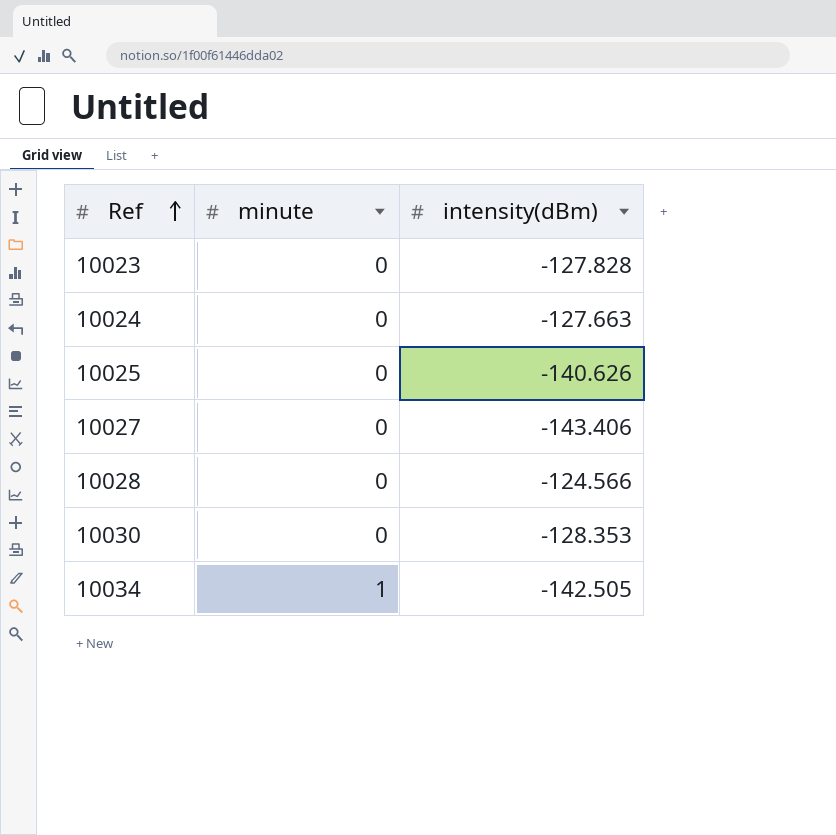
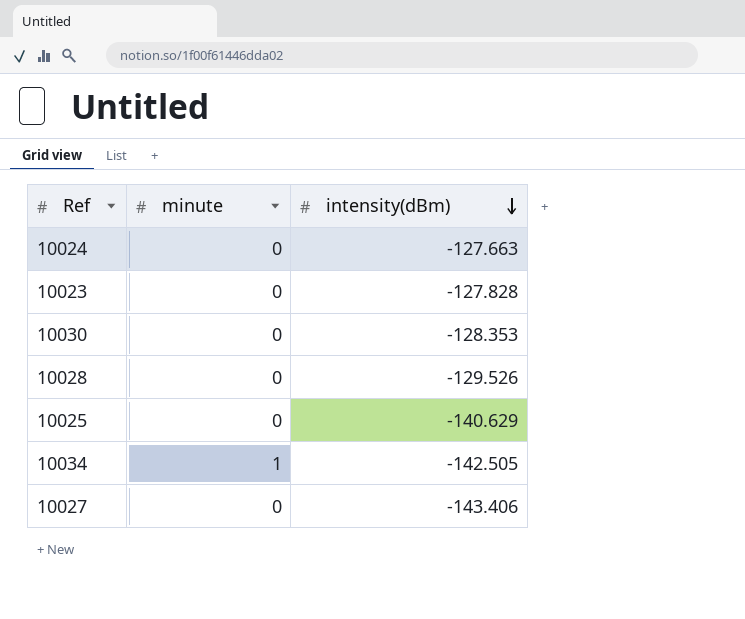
row order: Ref ascending -> intensity(dBm) descending
10028 | intensity(dBm): -124.566 -> -129.526
10025 | intensity(dBm): -140.626 -> -140.629

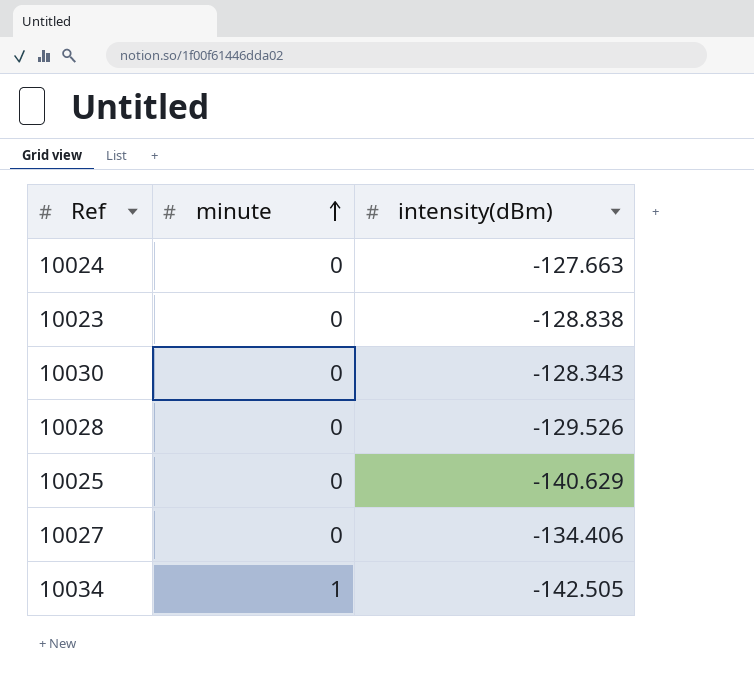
row order: intensity(dBm) descending -> minute ascending
10023 | intensity(dBm): -127.828 -> -128.838
10030 | intensity(dBm): -128.353 -> -128.343
10027 | intensity(dBm): -143.406 -> -134.406

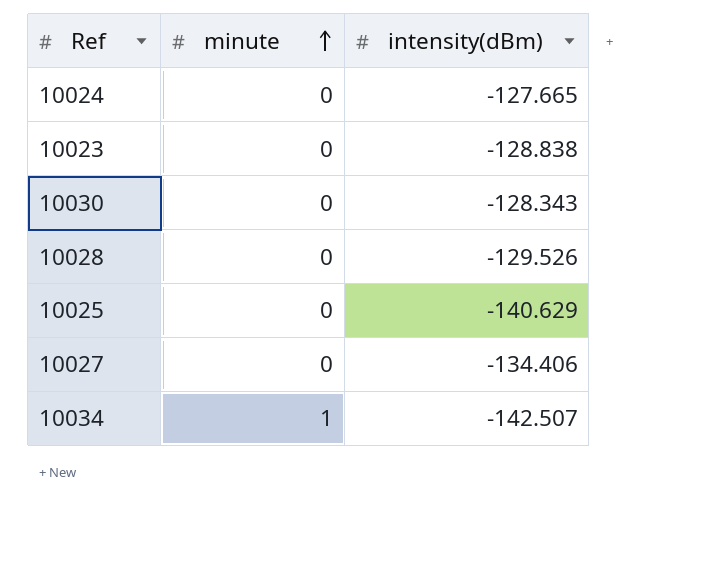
10024 | intensity(dBm): -127.663 -> -127.665
10034 | intensity(dBm): -142.505 -> -142.507

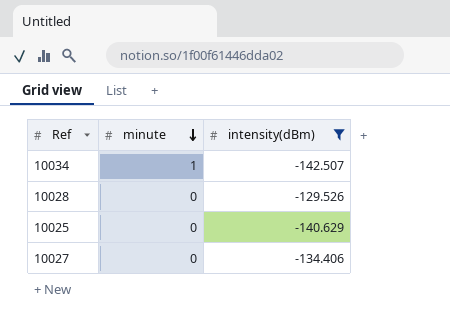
filter: none -> intensity(dBm) <= -129.526
row order: minute ascending -> minute descending

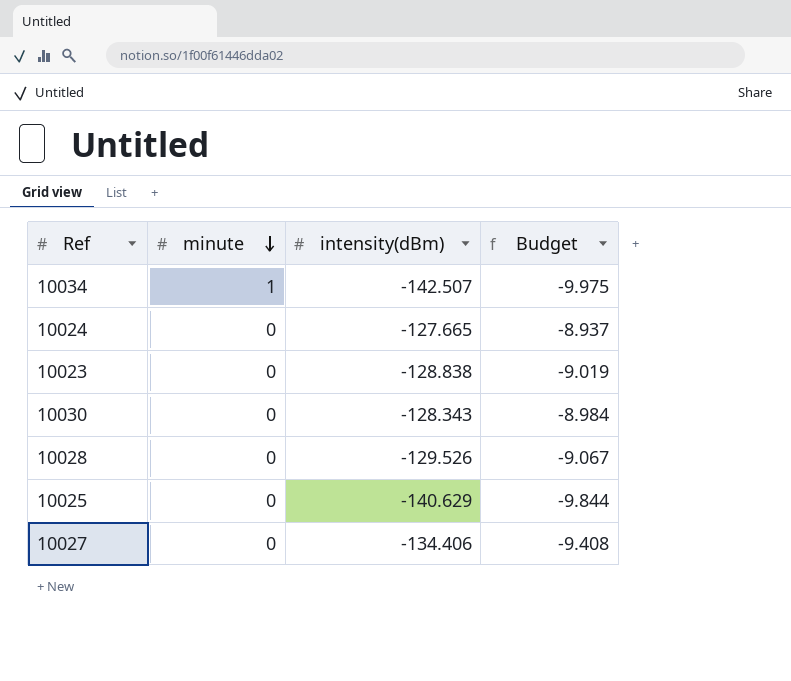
filter: intensity(dBm) <= -129.526 -> none
column Budget | formula: none -> [intensity(dBm)] * 0.07

